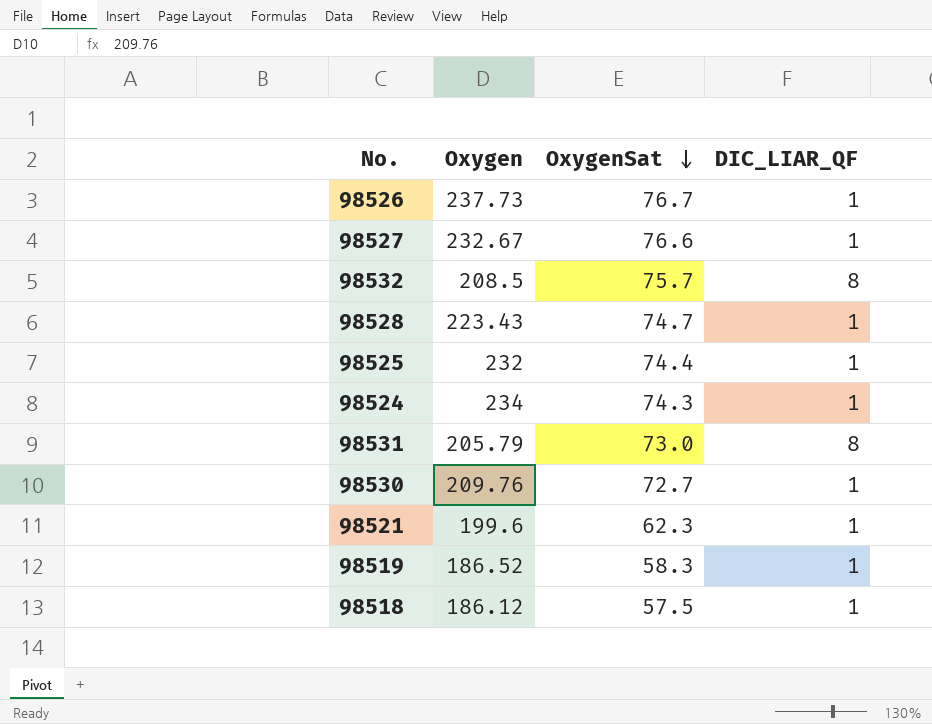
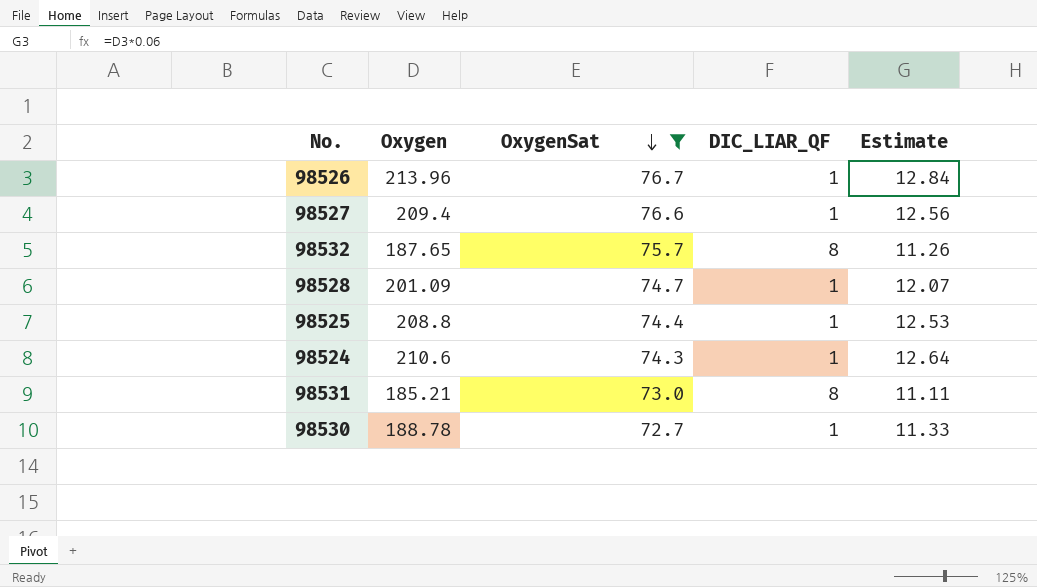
filter: none -> OxygenSat >= 72.7
column Estimate | formula: none -> [Oxygen] * 0.06
98526 | Oxygen: 237.73 -> 213.96
98527 | Oxygen: 232.67 -> 209.4
98532 | Oxygen: 208.5 -> 187.65
98528 | Oxygen: 223.43 -> 201.09
98525 | Oxygen: 232 -> 208.8
98524 | Oxygen: 234 -> 210.6
98531 | Oxygen: 205.79 -> 185.21
98530 | Oxygen: 209.76 -> 188.78

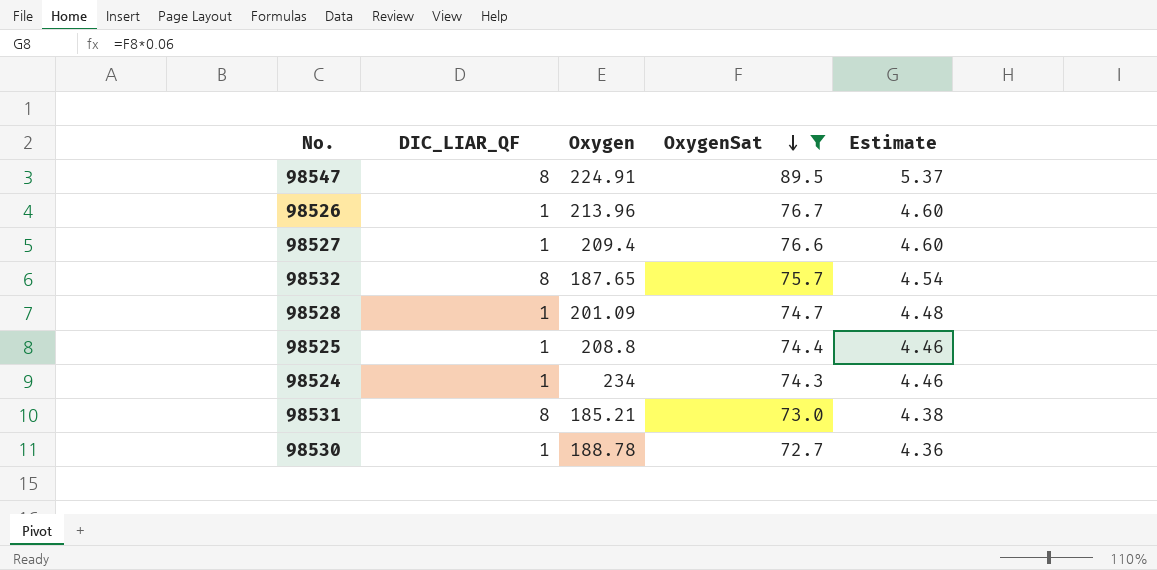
column DIC_LIAR_QF | position: 4 -> 2
column Estimate | formula: [Oxygen] * 0.06 -> [OxygenSat] * 0.06
row 98547: none -> 8 | 224.91 | 89.5 | 5.37
98524 | Oxygen: 210.6 -> 234

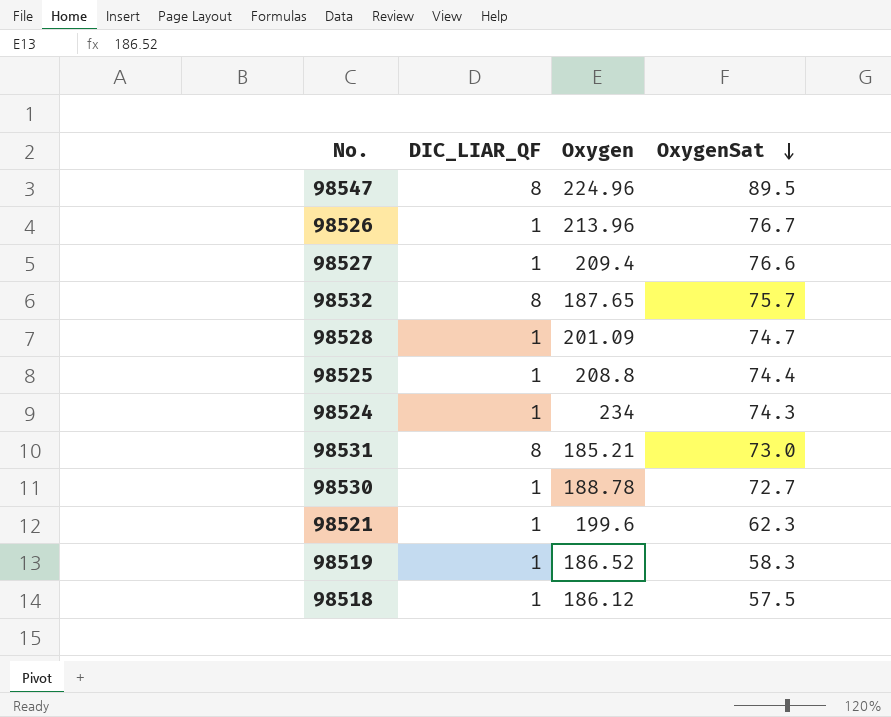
filter: OxygenSat >= 72.7 -> none
column Estimate | formula: [OxygenSat] * 0.06 -> none
98547 | Oxygen: 224.91 -> 224.96

